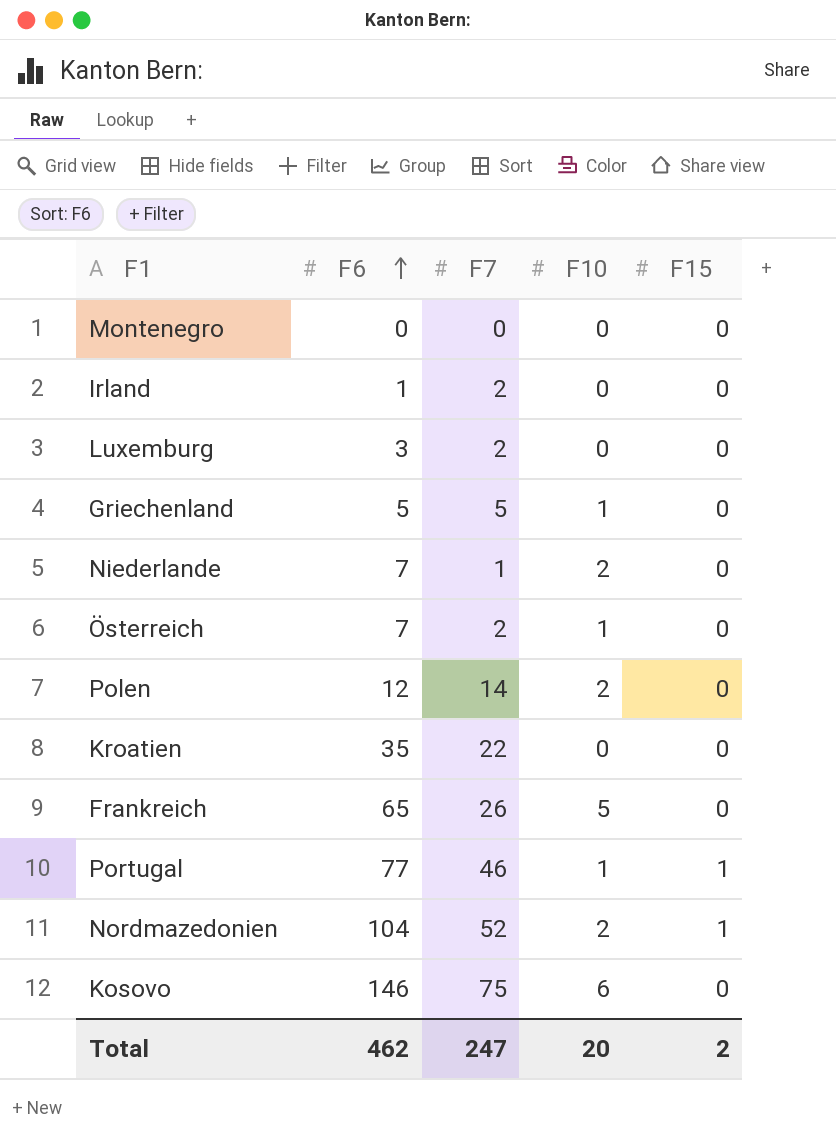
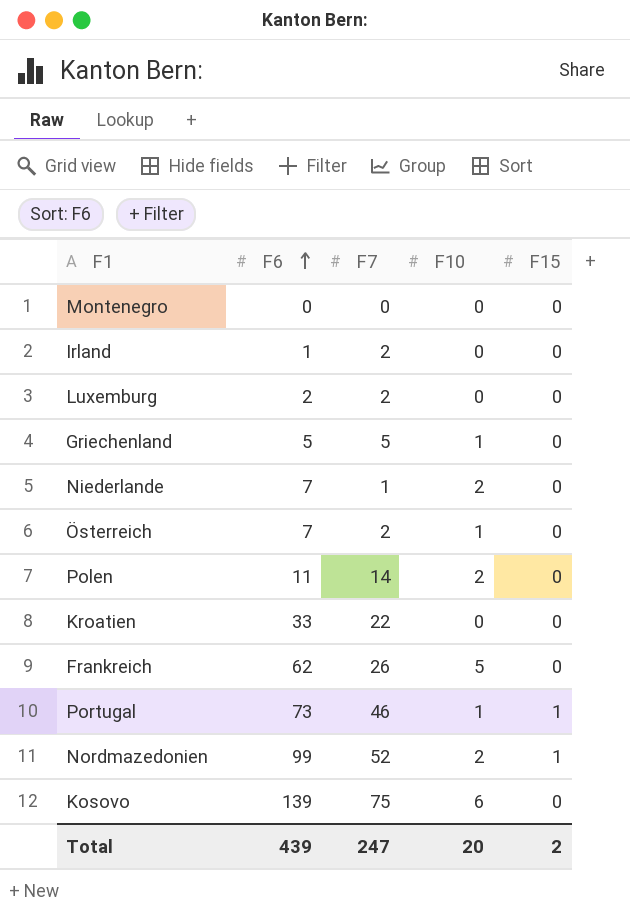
Luxemburg | F6: 3 -> 2
Polen | F6: 12 -> 11
Kroatien | F6: 35 -> 33
Frankreich | F6: 65 -> 62
Portugal | F6: 77 -> 73
Nordmazedonien | F6: 104 -> 99
Kosovo | F6: 146 -> 139
Total | F6: 462 -> 439

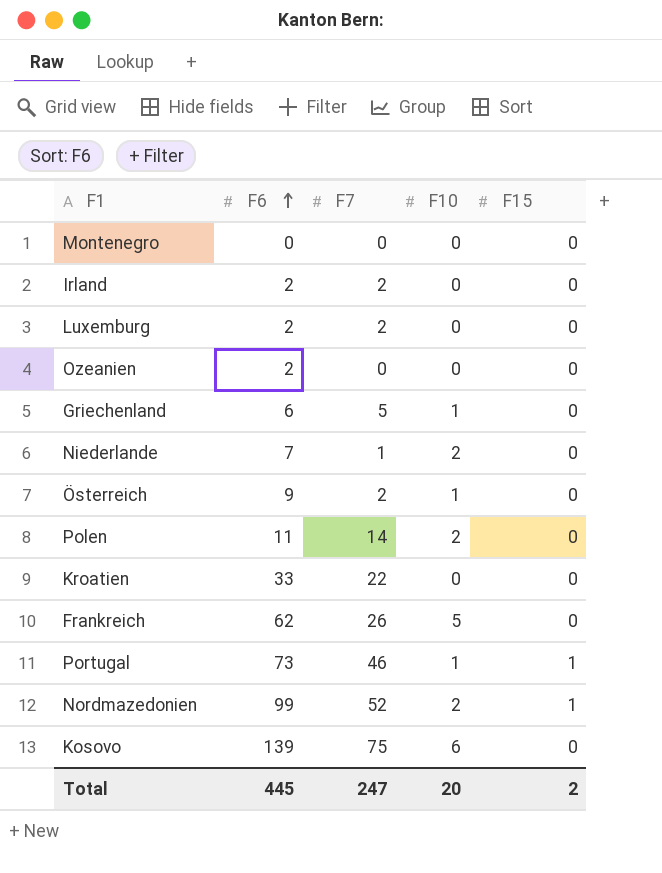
Irland | F6: 1 -> 2
row Ozeanien: none -> 2 | 0 | 0 | 0
Griechenland | F6: 5 -> 6
Österreich | F6: 7 -> 9
Total | F6: 439 -> 445

